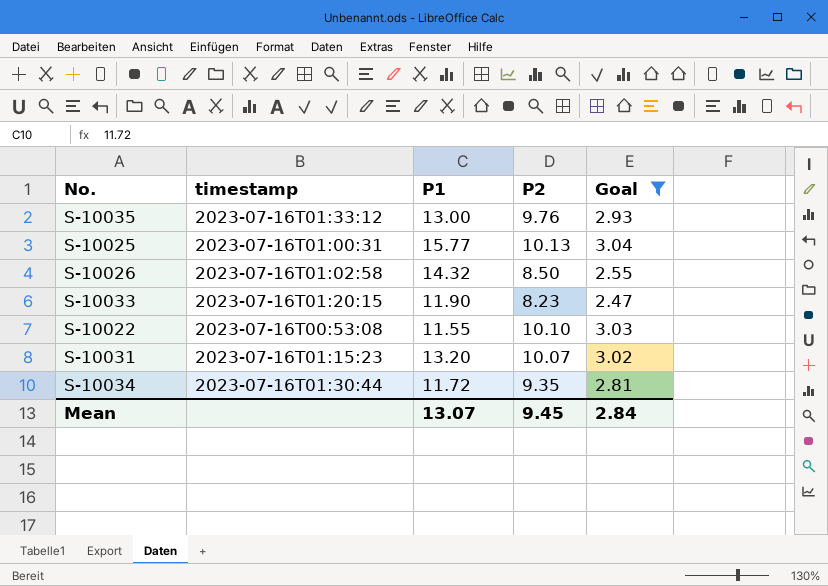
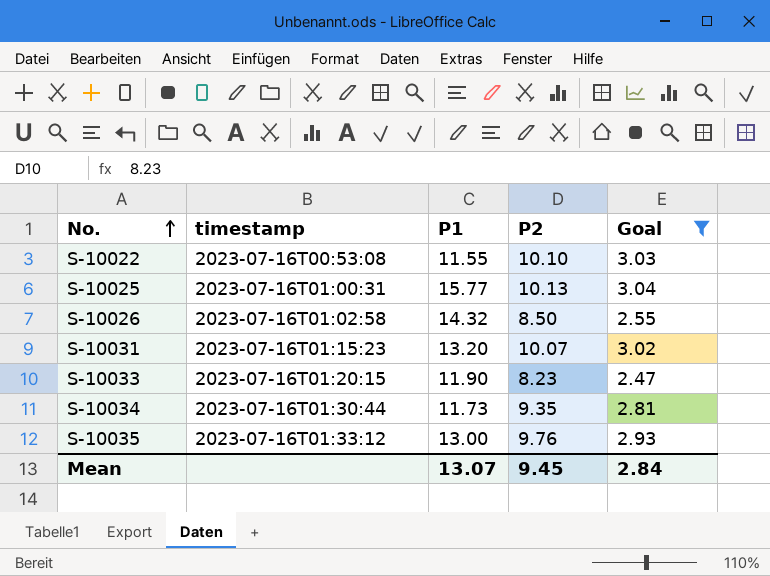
row order: none -> No. ascending
S-10034 | P1: 11.72 -> 11.73

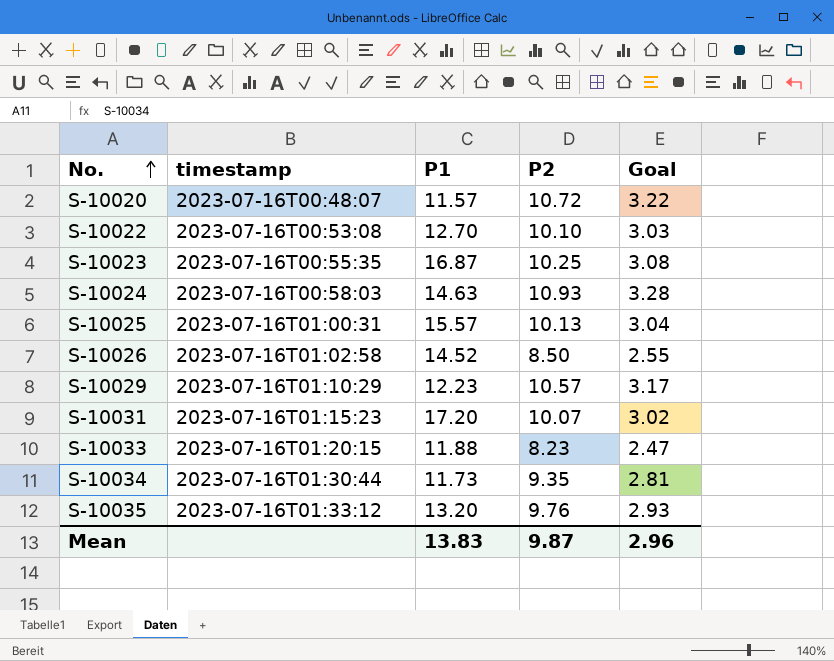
filter: Goal <= 3.04 -> none
S-10022 | P1: 11.55 -> 12.70
S-10025 | P1: 15.77 -> 15.57
S-10026 | P1: 14.32 -> 14.52
S-10031 | P1: 13.20 -> 17.20
S-10033 | P1: 11.90 -> 11.88
S-10035 | P1: 13.00 -> 13.20
Mean | P1: 13.07 -> 13.83
Mean | P2: 9.45 -> 9.87
Mean | Goal: 2.84 -> 2.96

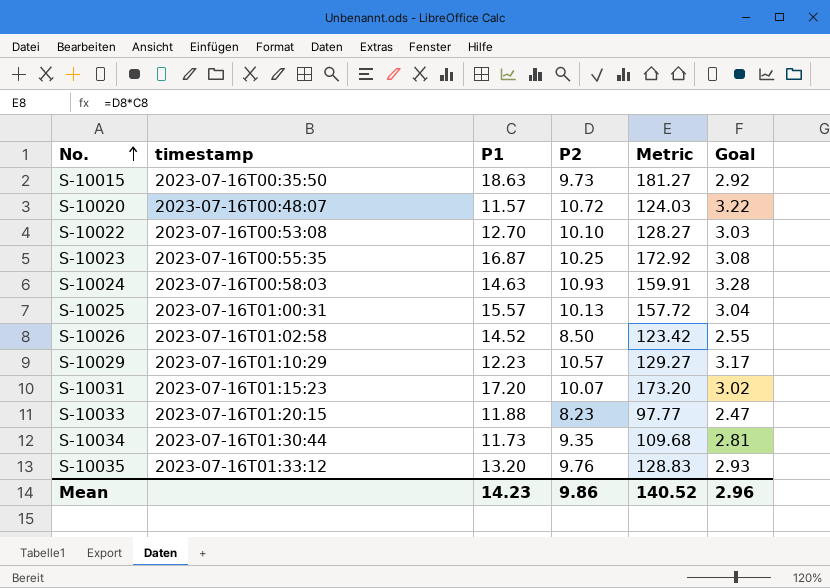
column Metric | formula: none -> [P1] * [P2]
row S-10015: none -> 2023-07-16T00:35:50 | 18.63 | 9.73 | 181.27 | 2.92
Mean | P1: 13.83 -> 14.23
Mean | P2: 9.87 -> 9.86

